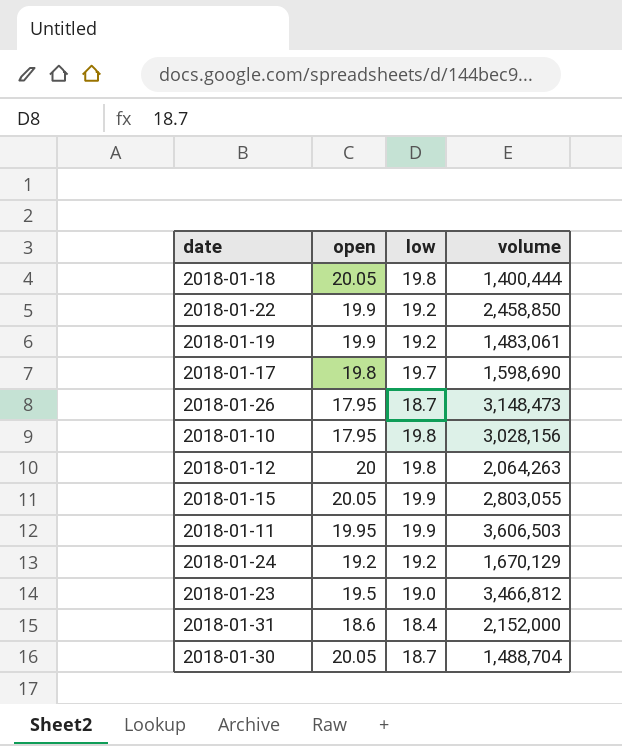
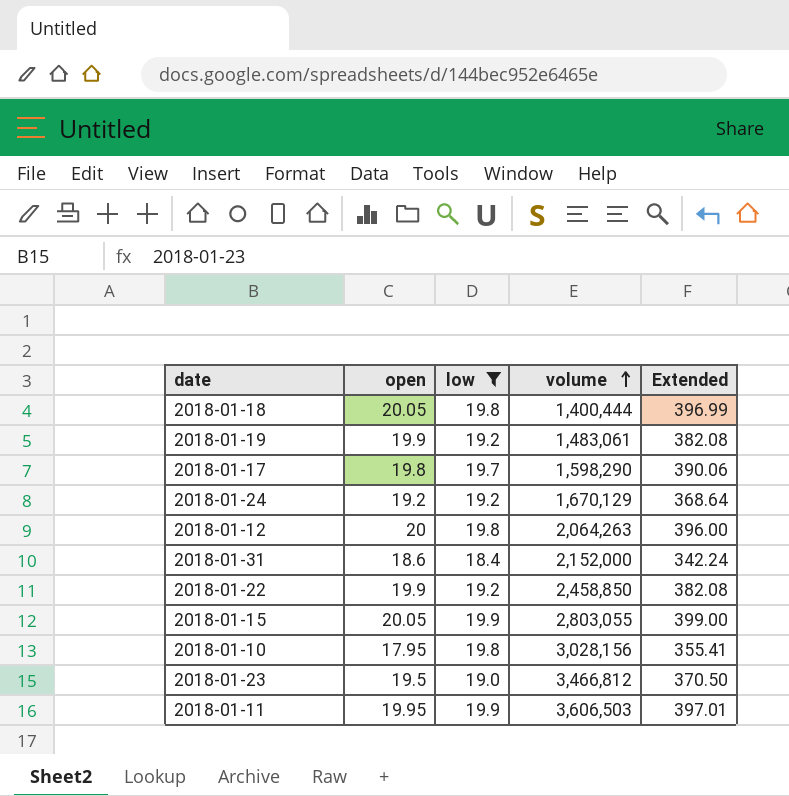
filter: none -> low != 18.7
row order: none -> volume ascending
column Extended | formula: none -> [open] * [low]
2018-01-17 | volume: 1,598,690 -> 1,598,290

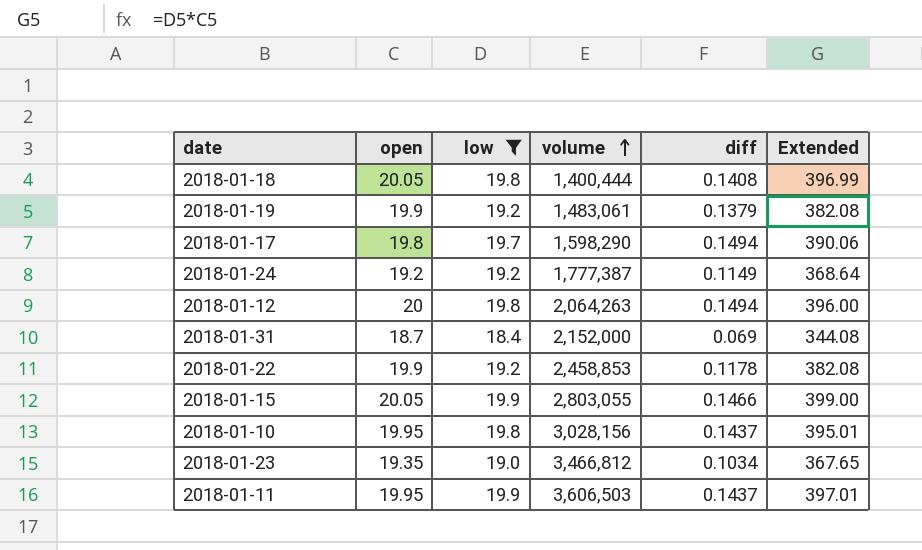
column diff | position: none -> 5
2018-01-24 | volume: 1,670,129 -> 1,777,387
2018-01-31 | open: 18.6 -> 18.7
2018-01-31 | Extended: 342.24 -> 344.08
2018-01-22 | volume: 2,458,850 -> 2,458,853
2018-01-10 | open: 17.95 -> 19.95
2018-01-10 | Extended: 355.41 -> 395.01
2018-01-23 | open: 19.5 -> 19.35
2018-01-23 | Extended: 370.50 -> 367.65

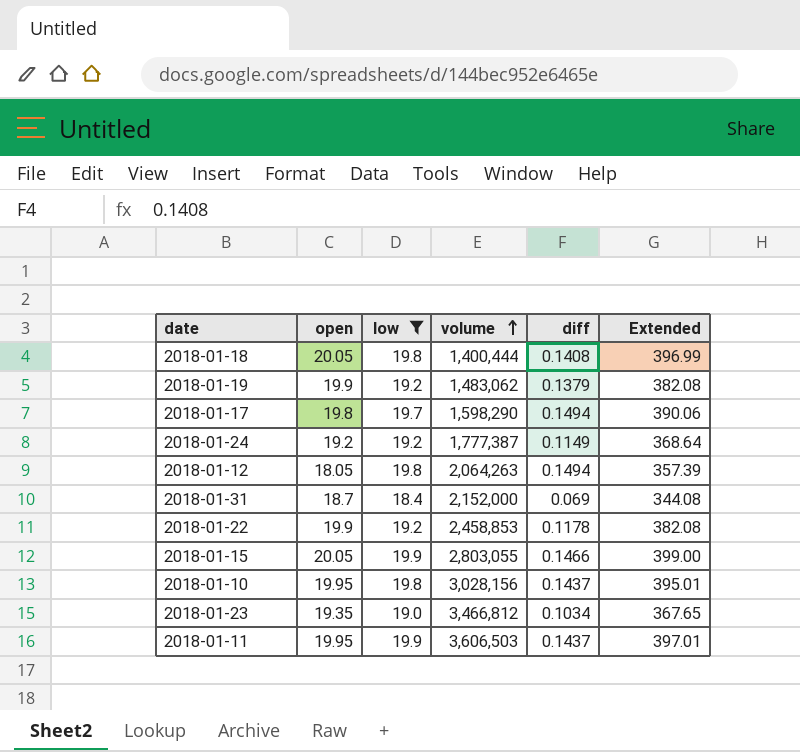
2018-01-19 | volume: 1,483,061 -> 1,483,062
2018-01-12 | open: 20 -> 18.05
2018-01-12 | Extended: 396.00 -> 357.39

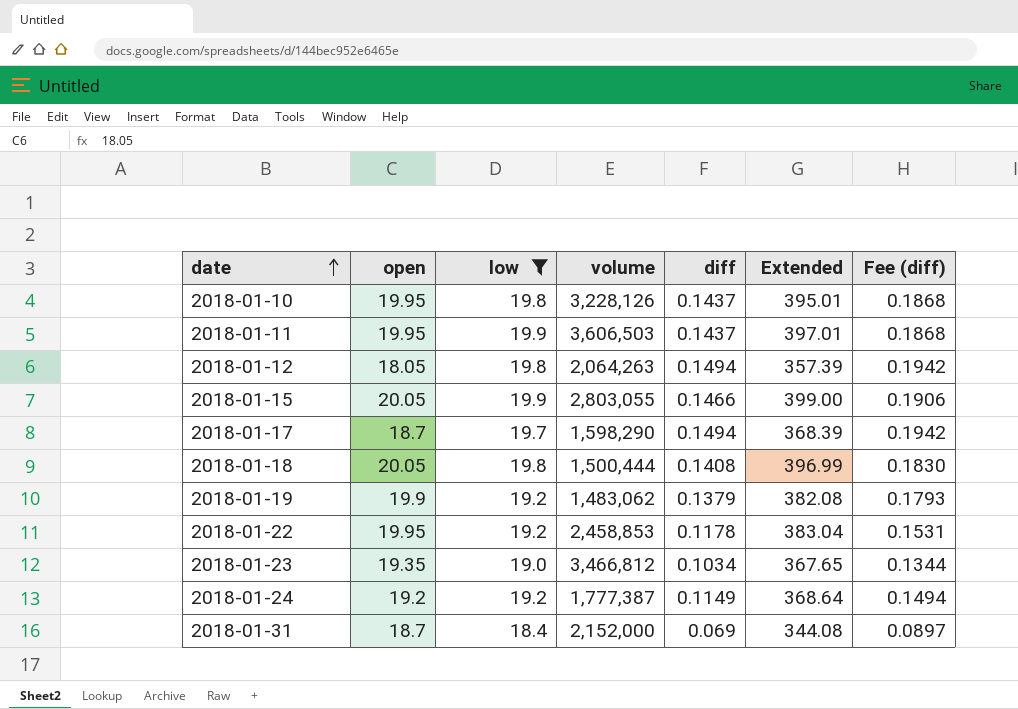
row order: volume ascending -> date ascending
column Fee (diff) | formula: none -> [diff] * 1.3
2018-01-10 | volume: 3,028,156 -> 3,228,126
2018-01-17 | open: 19.8 -> 18.7
2018-01-17 | Extended: 390.06 -> 368.39
2018-01-18 | volume: 1,400,444 -> 1,500,444
2018-01-22 | open: 19.9 -> 19.95
2018-01-22 | Extended: 382.08 -> 383.04

